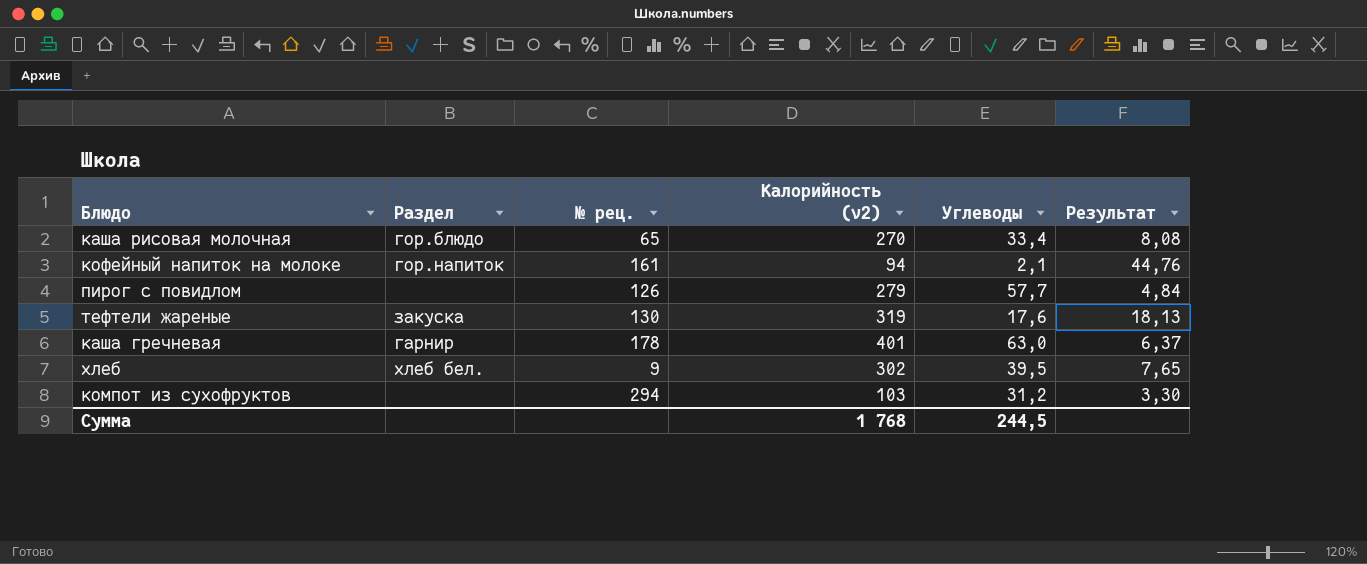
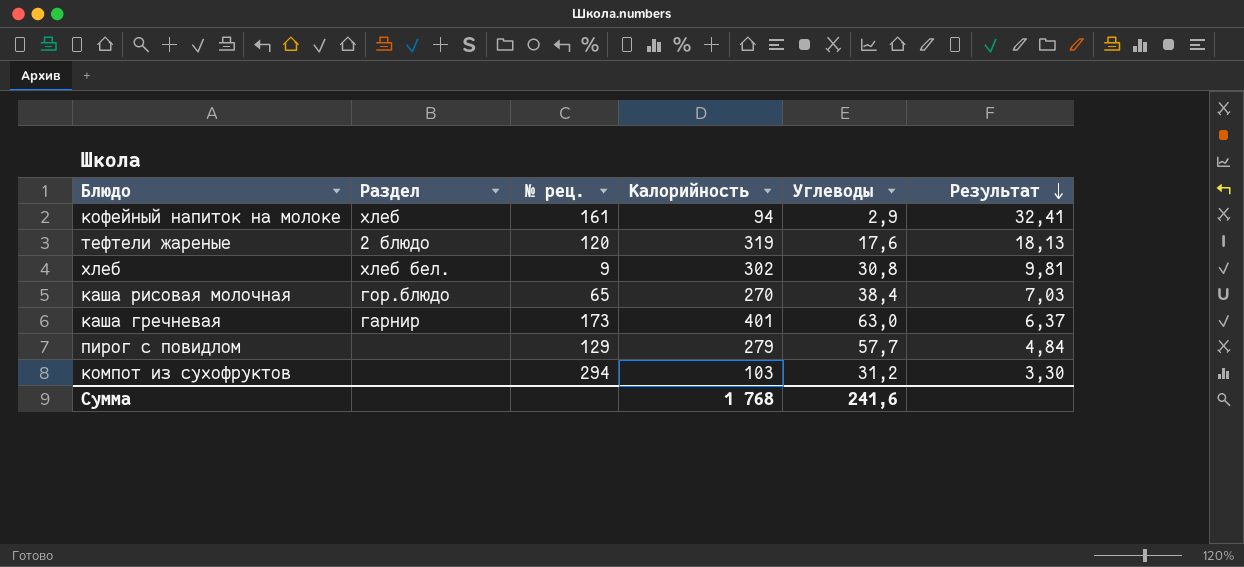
row order: none -> Результат descending
column name: Калорийность (v2) -> Калорийность
кофейный напиток на молоке | Раздел: гор.напиток -> хлеб
кофейный напиток на молоке | Углеводы: 2,1 -> 2,9
кофейный напиток на молоке | Результат: 44,76 -> 32,41
тефтели жареные | Раздел: закуска -> 2 блюдо
тефтели жареные | № рец.: 130 -> 120
хлеб | Углеводы: 39,5 -> 30,8
хлеб | Результат: 7,65 -> 9,81
каша рисовая молочная | Углеводы: 33,4 -> 38,4
каша рисовая молочная | Результат: 8,08 -> 7,03
каша гречневая | № рец.: 178 -> 173
пирог с повидлом | № рец.: 126 -> 129
Сумма | Углеводы: 244,5 -> 241,6

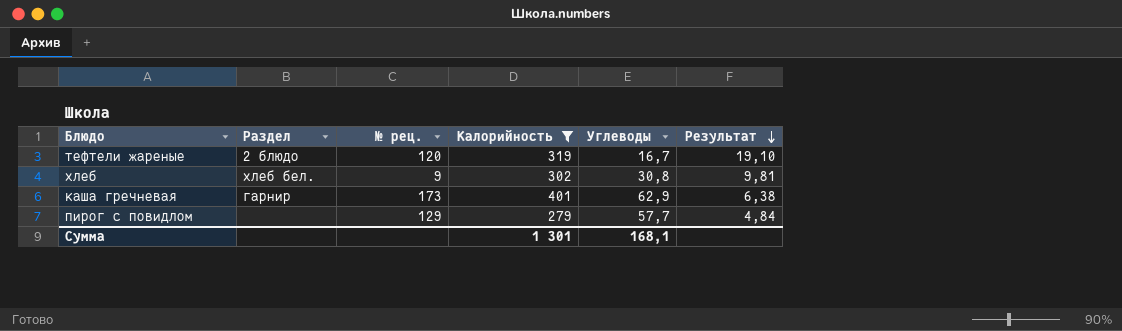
filter: none -> Калорийность >= 279
тефтели жареные | Углеводы: 17,6 -> 16,7
тефтели жареные | Результат: 18,13 -> 19,10
каша гречневая | Углеводы: 63,0 -> 62,9
каша гречневая | Результат: 6,37 -> 6,38
Сумма | Калорийность: 1 768 -> 1 301
Сумма | Углеводы: 241,6 -> 168,1

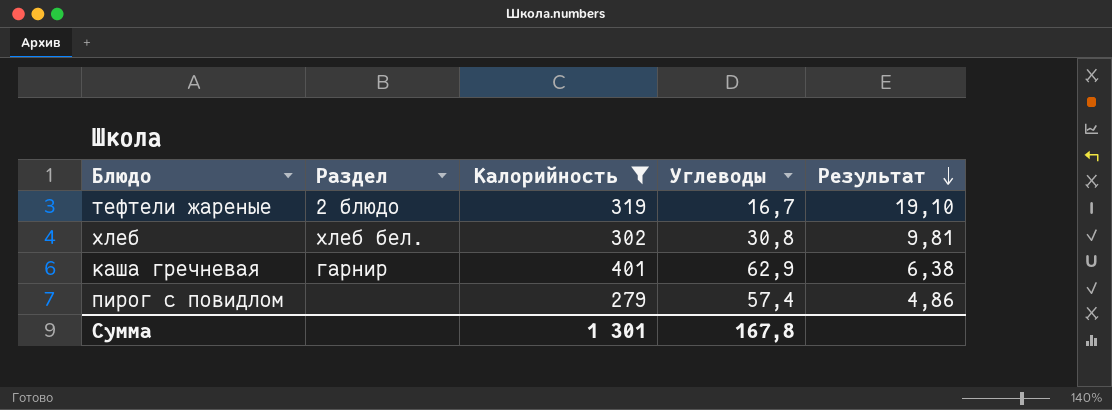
column № рец. | position: 3 -> none
пирог с повидлом | Углеводы: 57,7 -> 57,4
пирог с повидлом | Результат: 4,84 -> 4,86
Сумма | Углеводы: 168,1 -> 167,8

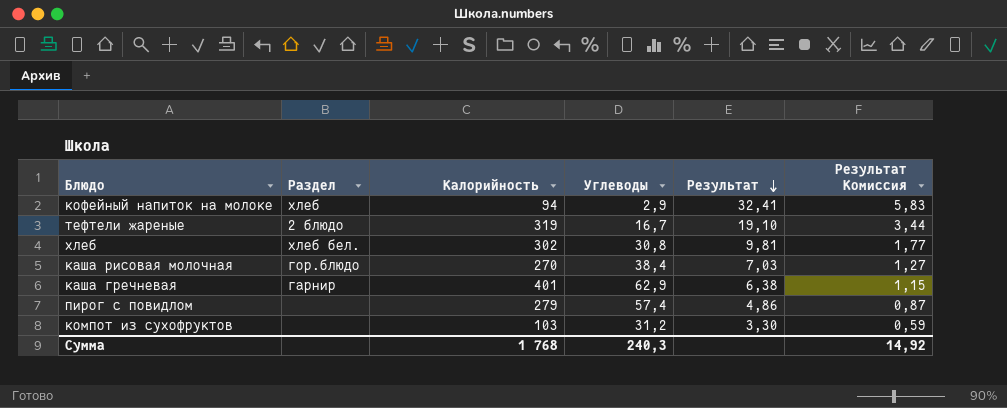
filter: Калорийность >= 279 -> none
column Результат Комиссия | formula: none -> [Результат] * 0,18
Сумма | Калорийность: 1 301 -> 1 768
Сумма | Углеводы: 167,8 -> 240,3

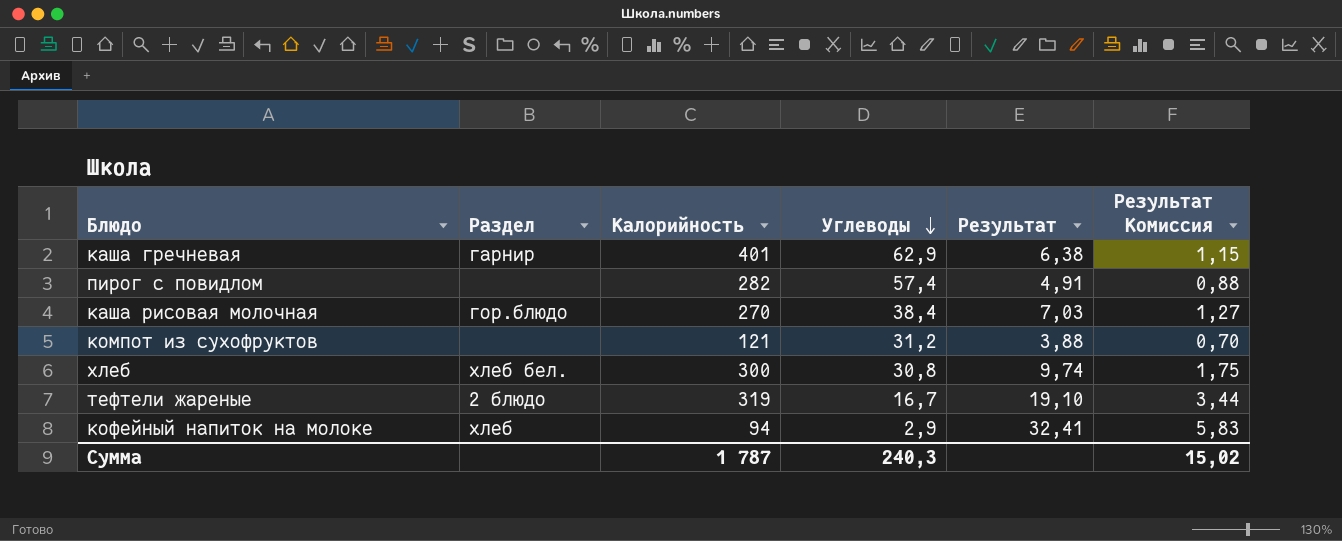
row order: Результат descending -> Углеводы descending
пирог с повидлом | Калорийность: 279 -> 282
пирог с повидлом | Результат: 4,86 -> 4,91
пирог с повидлом | Результат Комиссия: 0,87 -> 0,88
компот из сухофруктов | Калорийность: 103 -> 121
компот из сухофруктов | Результат: 3,30 -> 3,88
компот из сухофруктов | Результат Комиссия: 0,59 -> 0,70
хлеб | Калорийность: 302 -> 300
хлеб | Результат: 9,81 -> 9,74
хлеб | Результат Комиссия: 1,77 -> 1,75
Сумма | Калорийность: 1 768 -> 1 787
Сумма | Результат Комиссия: 14,92 -> 15,02

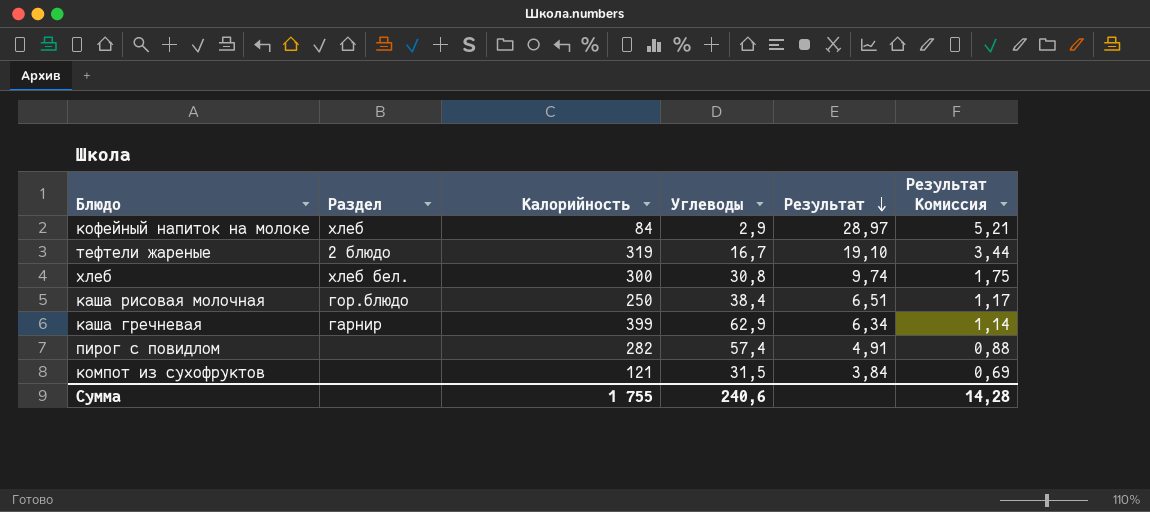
row order: Углеводы descending -> Результат descending
кофейный напиток на молоке | Калорийность: 94 -> 84
кофейный напиток на молоке | Результат: 32,41 -> 28,97
кофейный напиток на молоке | Результат Комиссия: 5,83 -> 5,21
каша рисовая молочная | Калорийность: 270 -> 250
каша рисовая молочная | Результат: 7,03 -> 6,51
каша рисовая молочная | Результат Комиссия: 1,27 -> 1,17
каша гречневая | Калорийность: 401 -> 399
каша гречневая | Результат: 6,38 -> 6,34
каша гречневая | Результат Комиссия: 1,15 -> 1,14
компот из сухофруктов | Углеводы: 31,2 -> 31,5
компот из сухофруктов | Результат: 3,88 -> 3,84
компот из сухофруктов | Результат Комиссия: 0,70 -> 0,69
Сумма | Калорийность: 1 787 -> 1 755
Сумма | Углеводы: 240,3 -> 240,6
Сумма | Результат Комиссия: 15,02 -> 14,28

